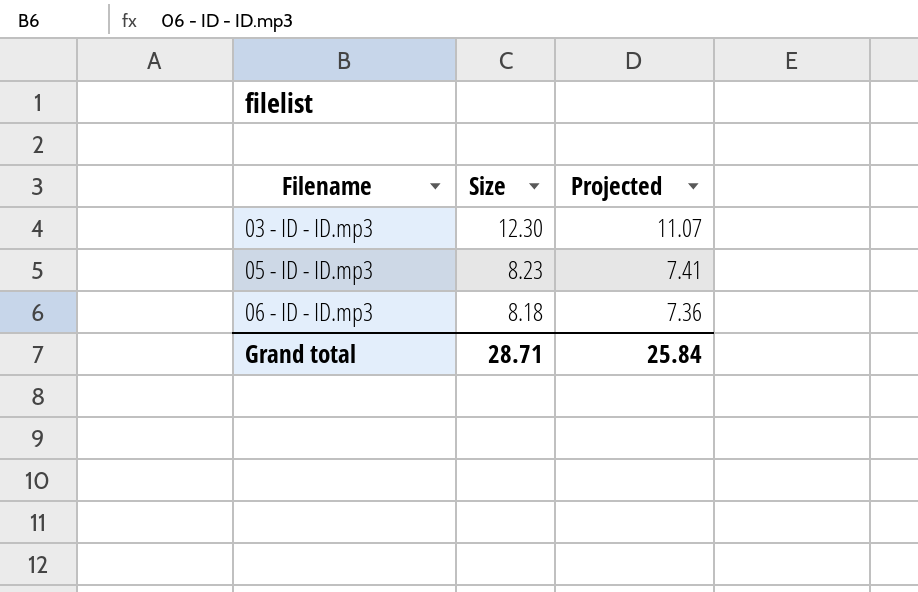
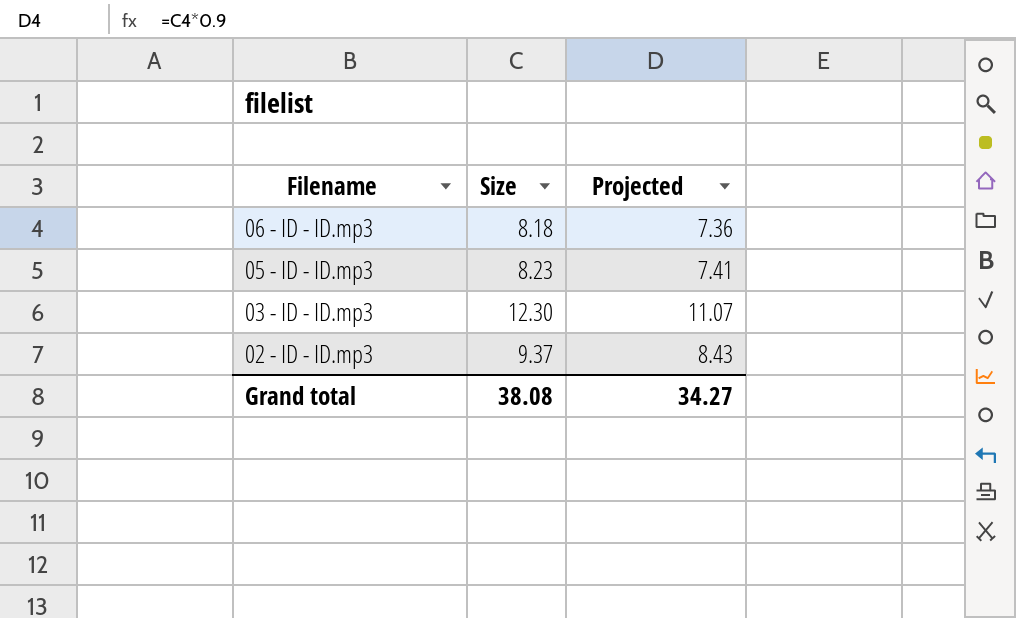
row order: Filename ascending -> Filename descending
row 02 - ID - ID.mp3: none -> 9.37 | 8.43
Grand total | Size: 28.71 -> 38.08
Grand total | Projected: 25.84 -> 34.27

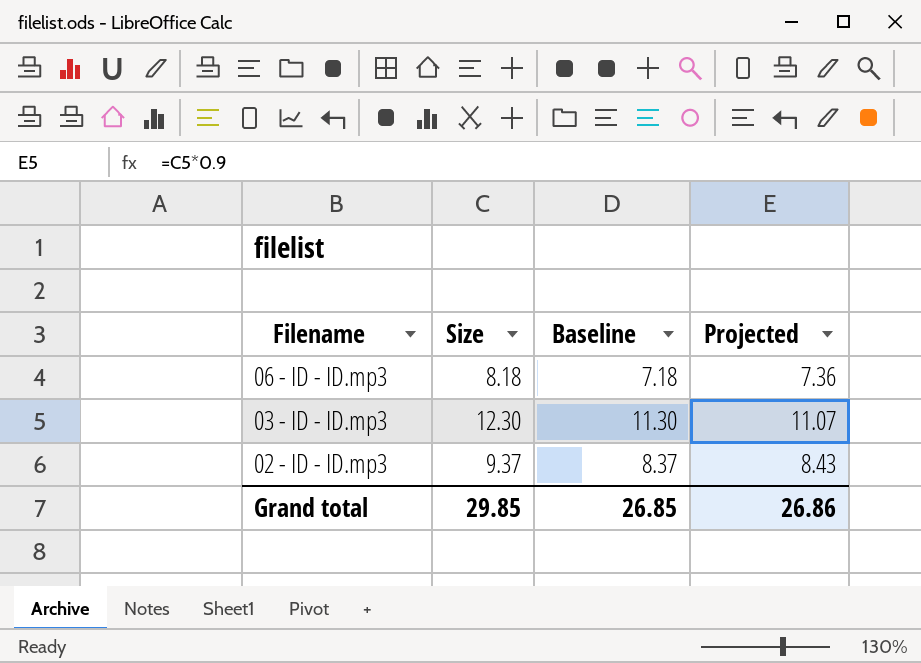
column Baseline | formula: none -> [Size] - 1
row 05 - ID - ID.mp3: 8.23 | 7.41 -> none
Grand total | Size: 38.08 -> 29.85
Grand total | Projected: 34.27 -> 26.86

